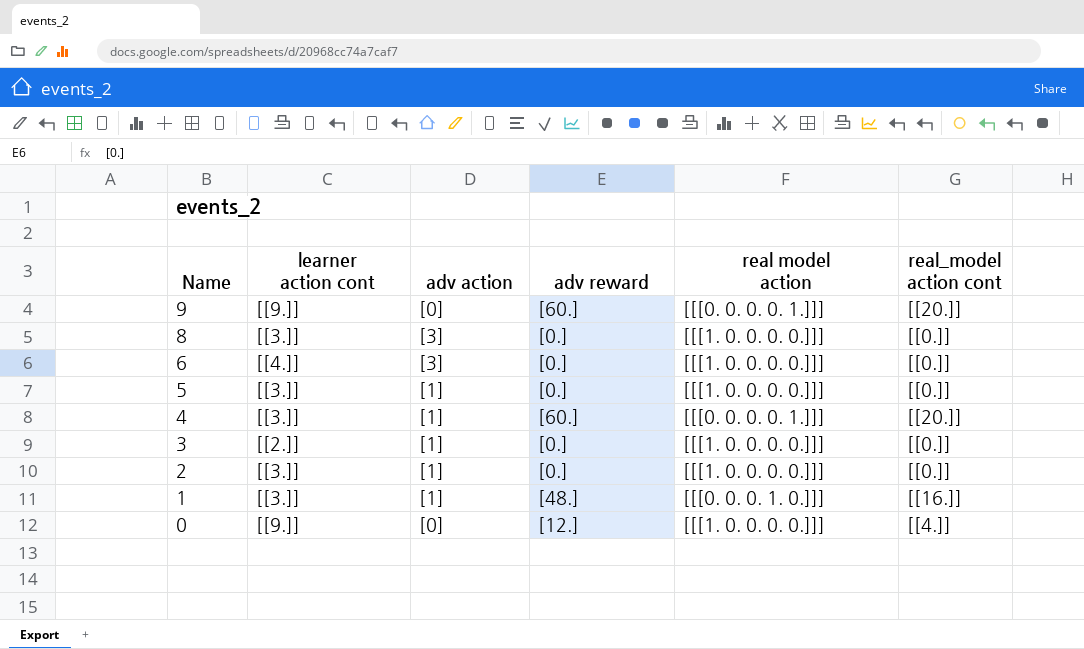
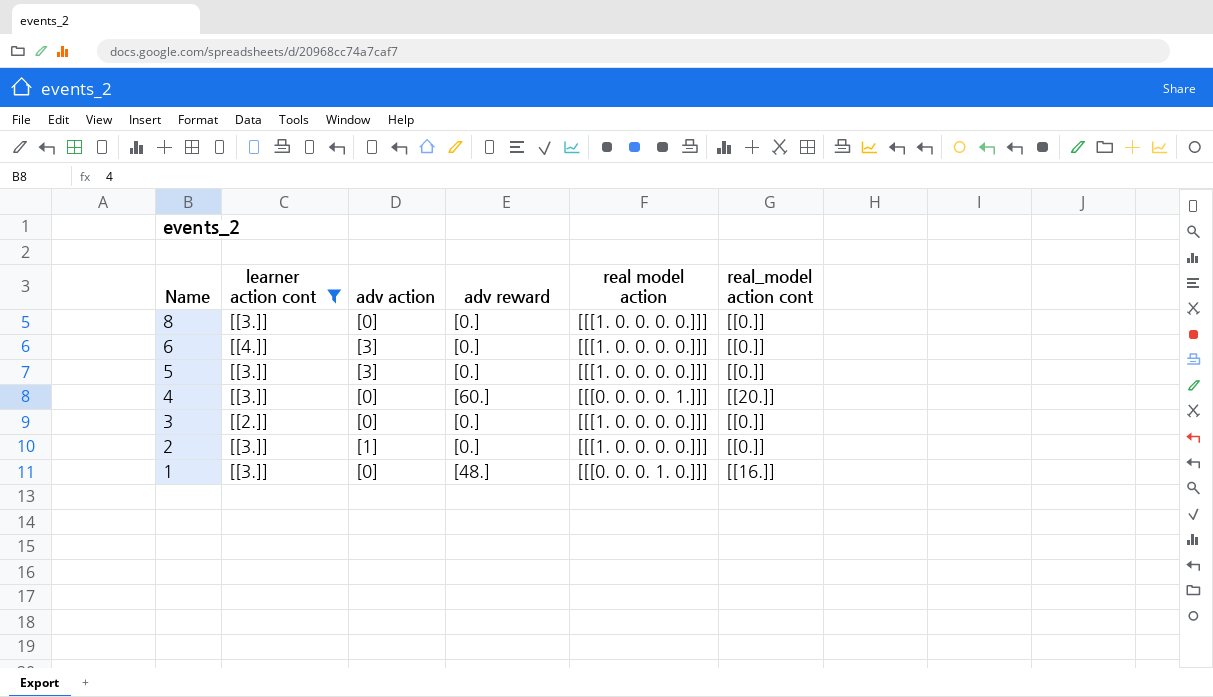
filter: none -> learner action cont != [[9.]]
8 | adv action: [3] -> [0]
5 | adv action: [1] -> [3]
4 | adv action: [1] -> [0]
3 | adv action: [1] -> [0]
1 | adv action: [1] -> [0]

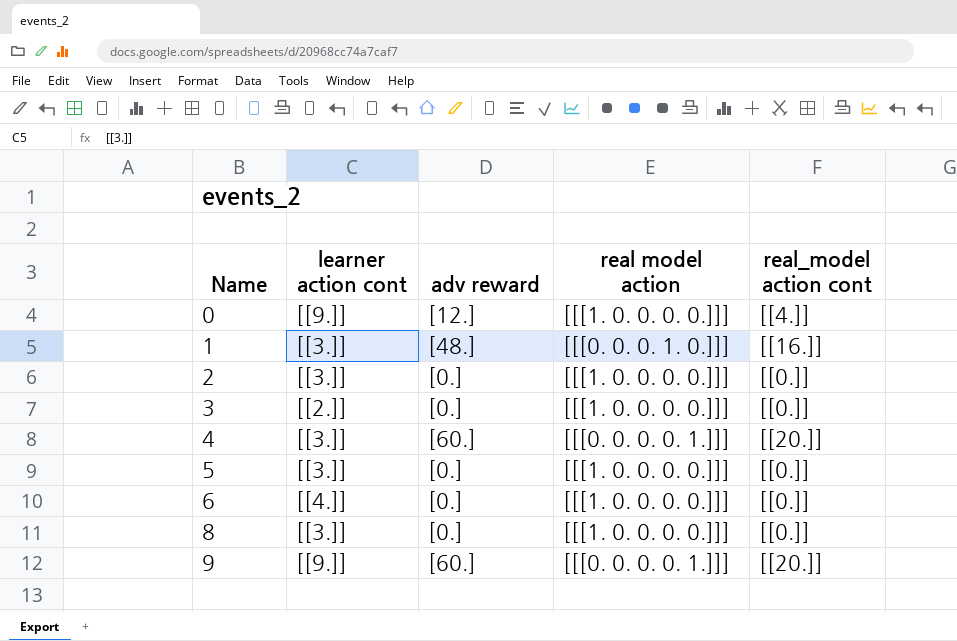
filter: learner action cont != [[9.]] -> none
row order: Name descending -> Name ascending
column adv action | position: 3 -> none

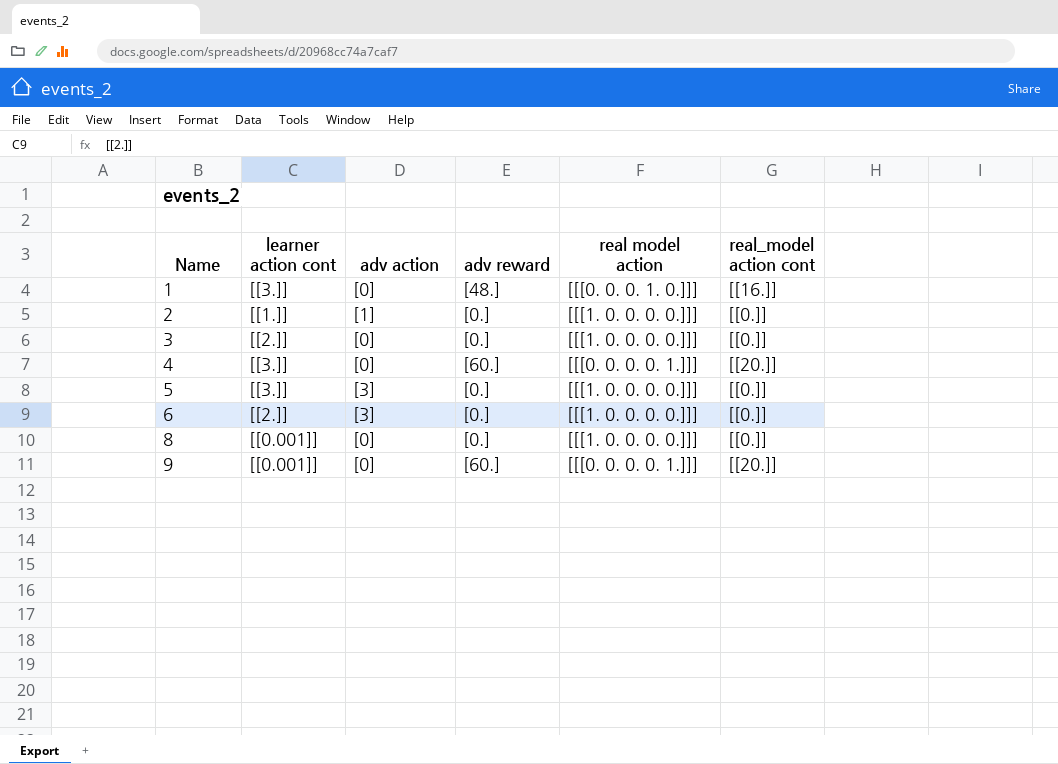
column adv action | position: none -> 3
row 0: [[9.]] | [12.] | [[[1. 0. 0. 0. 0.]]] | [[4.]] -> none
2 | learner action cont: [[3.]] -> [[1.]]
6 | learner action cont: [[4.]] -> [[2.]]
8 | learner action cont: [[3.]] -> [[0.001]]
9 | learner action cont: [[9.]] -> [[0.001]]

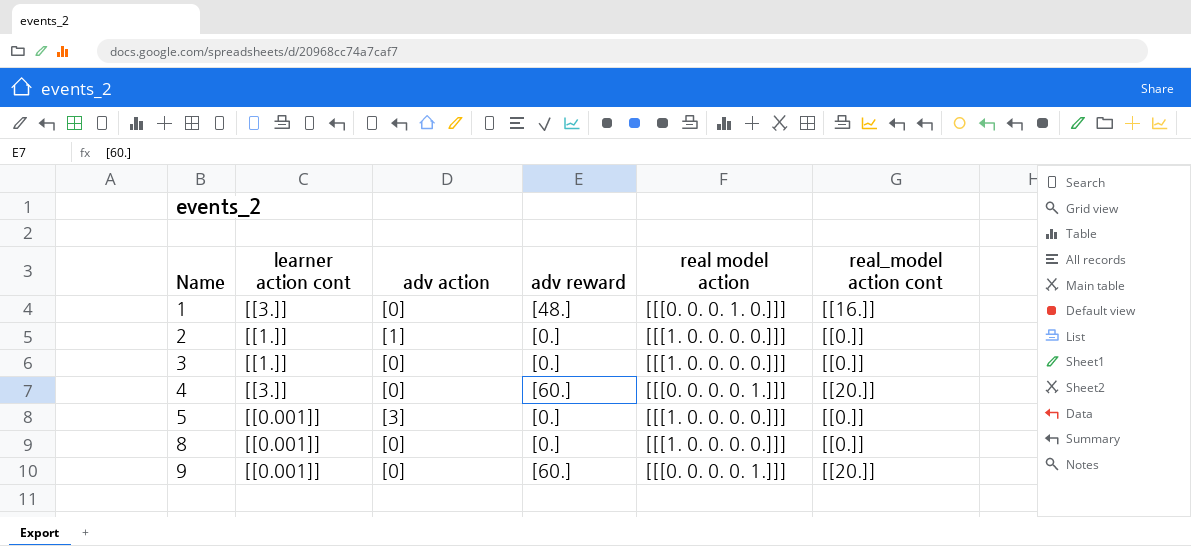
row 6: [[2.]] | [3] | [0.] | [[[1. 0. 0. 0. 0.]]] | [[0.]] -> none
3 | learner action cont: [[2.]] -> [[1.]]
5 | learner action cont: [[3.]] -> [[0.001]]

